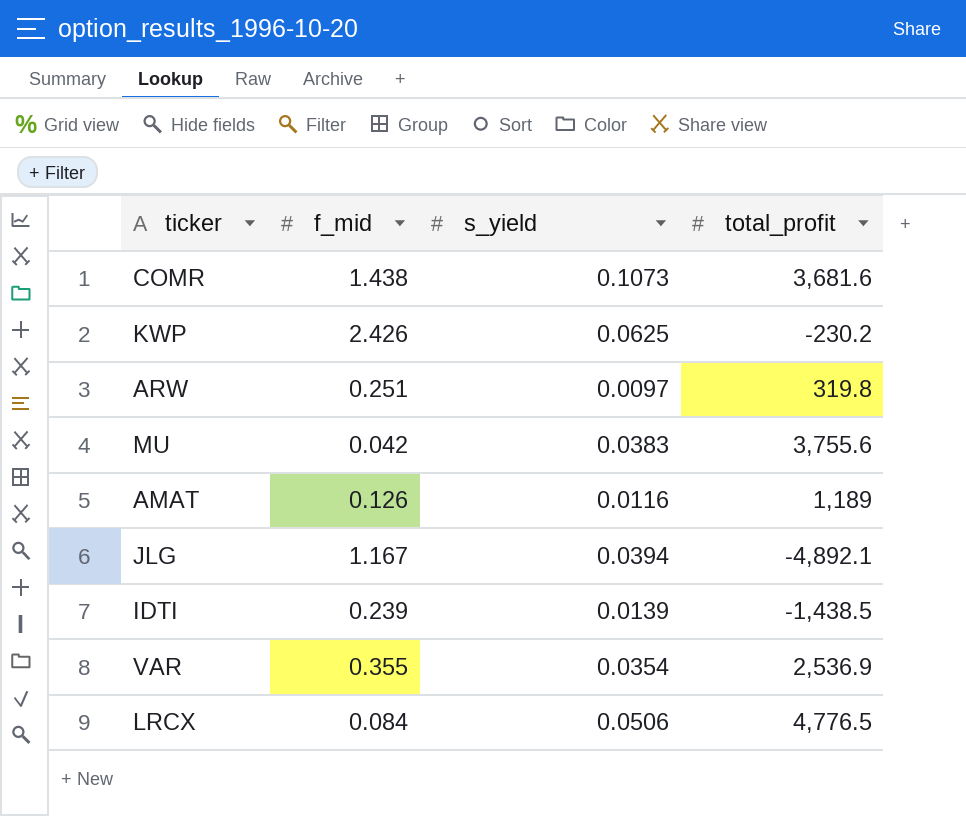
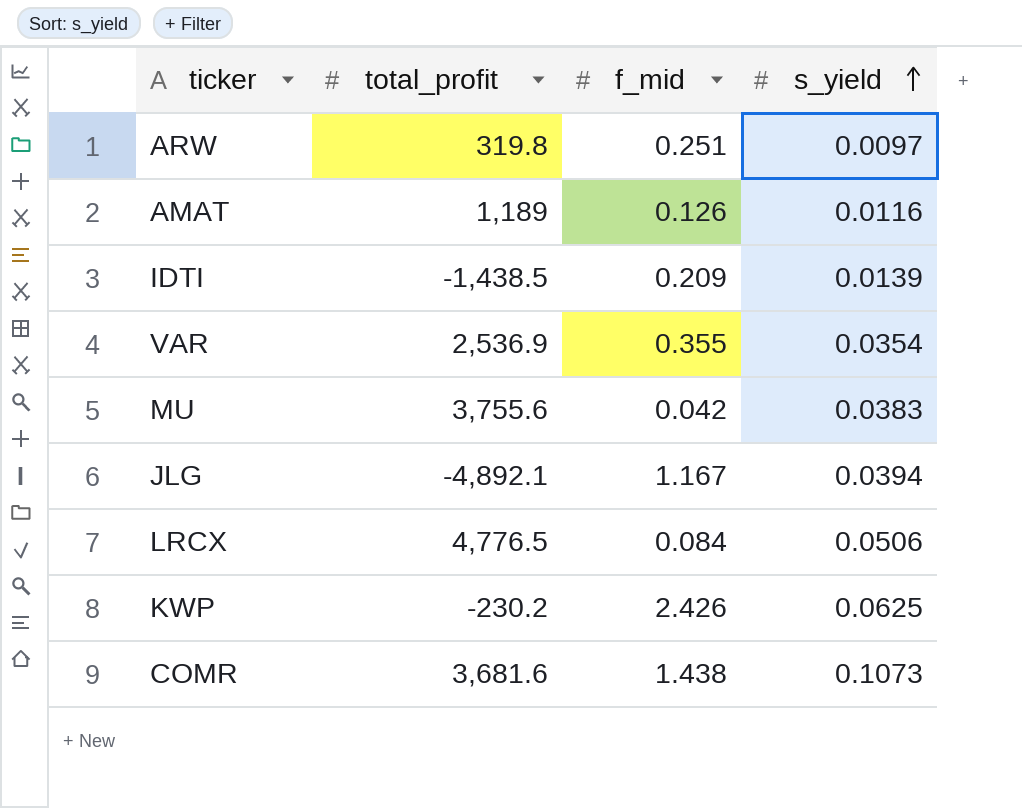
row order: none -> s_yield ascending
column total_profit | position: 4 -> 2
IDTI | f_mid: 0.239 -> 0.209

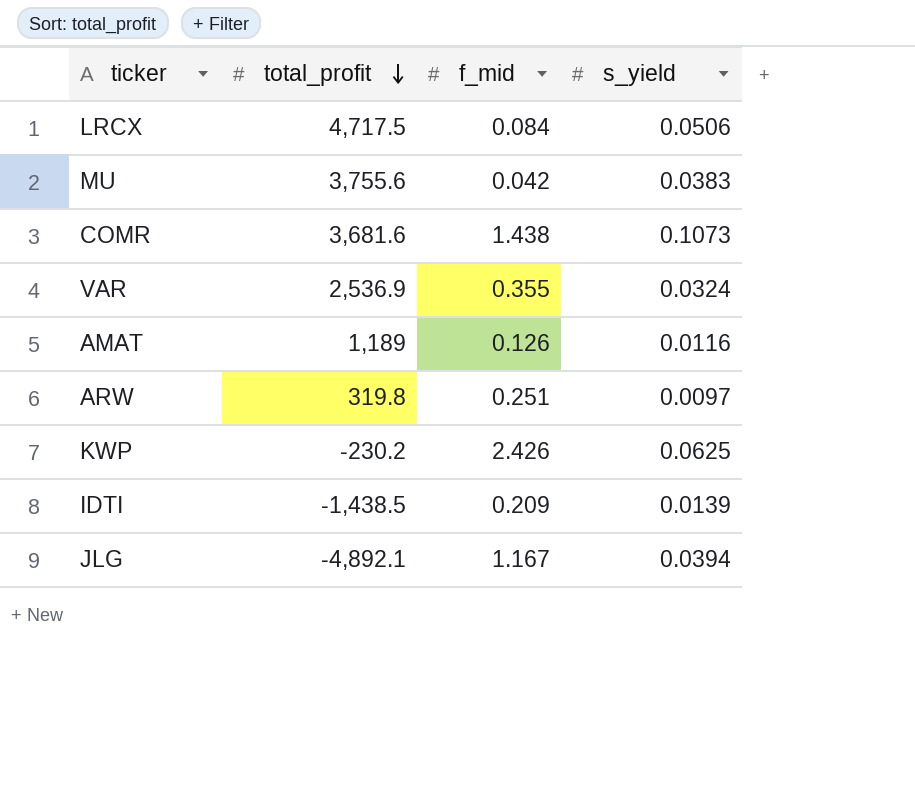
row order: s_yield ascending -> total_profit descending
LRCX | total_profit: 4,776.5 -> 4,717.5
VAR | s_yield: 0.0354 -> 0.0324

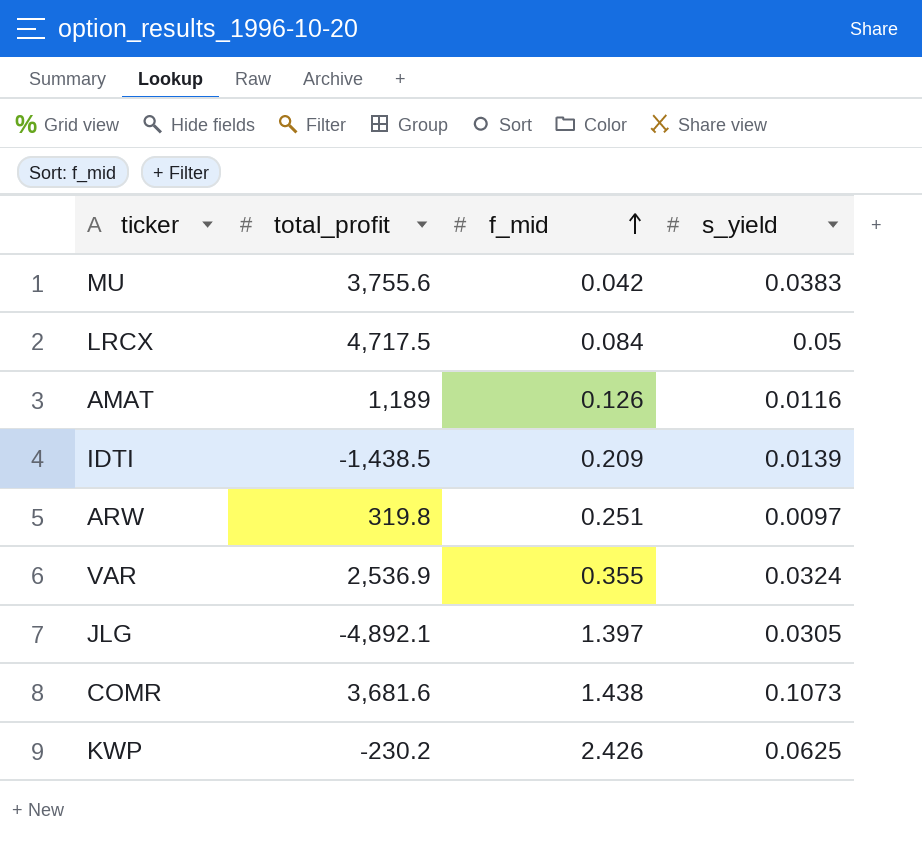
row order: total_profit descending -> f_mid ascending
LRCX | s_yield: 0.0506 -> 0.05
JLG | f_mid: 1.167 -> 1.397
JLG | s_yield: 0.0394 -> 0.0305

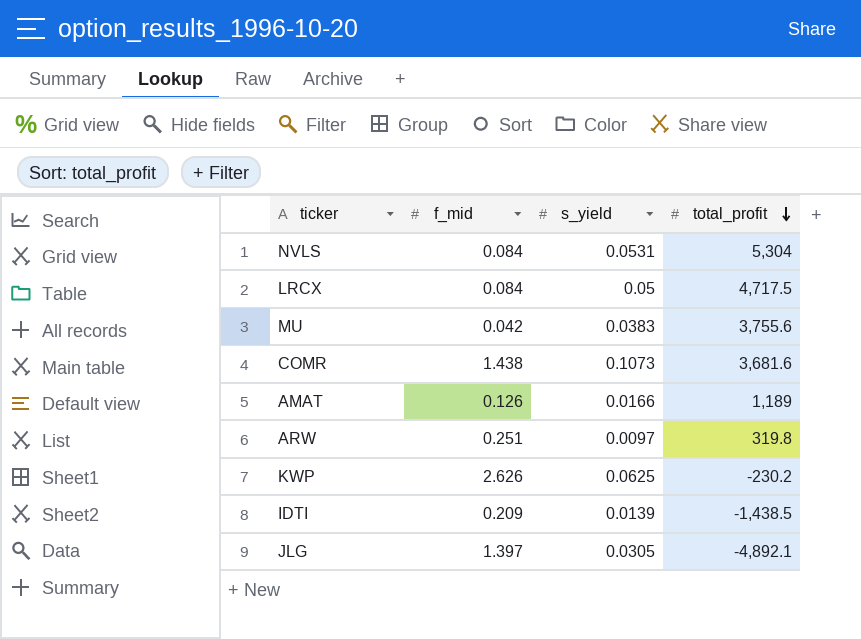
row order: f_mid ascending -> total_profit descending
column total_profit | position: 2 -> 4
row VAR: 2,536.9 | 0.355 | 0.0324 -> none
row NVLS: none -> 0.084 | 0.0531 | 5,304
AMAT | s_yield: 0.0116 -> 0.0166
KWP | f_mid: 2.426 -> 2.626

